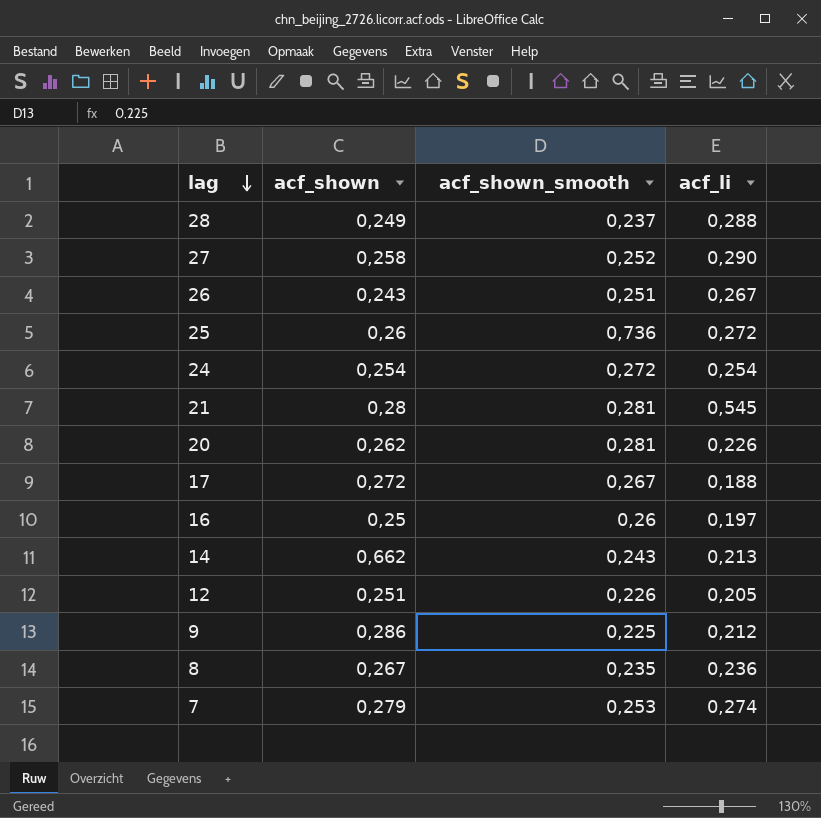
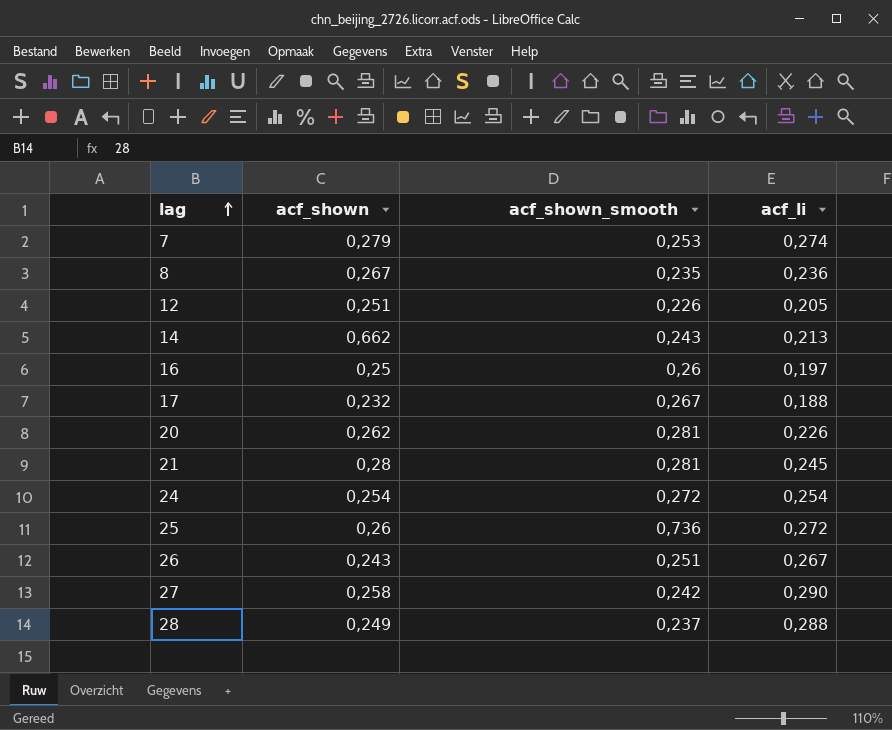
row order: lag descending -> lag ascending
row 9: 0,286 | 0,225 | 0,212 -> none
17 | acf_shown: 0,272 -> 0,232
21 | acf_li: 0,545 -> 0,245
27 | acf_shown_smooth: 0,252 -> 0,242

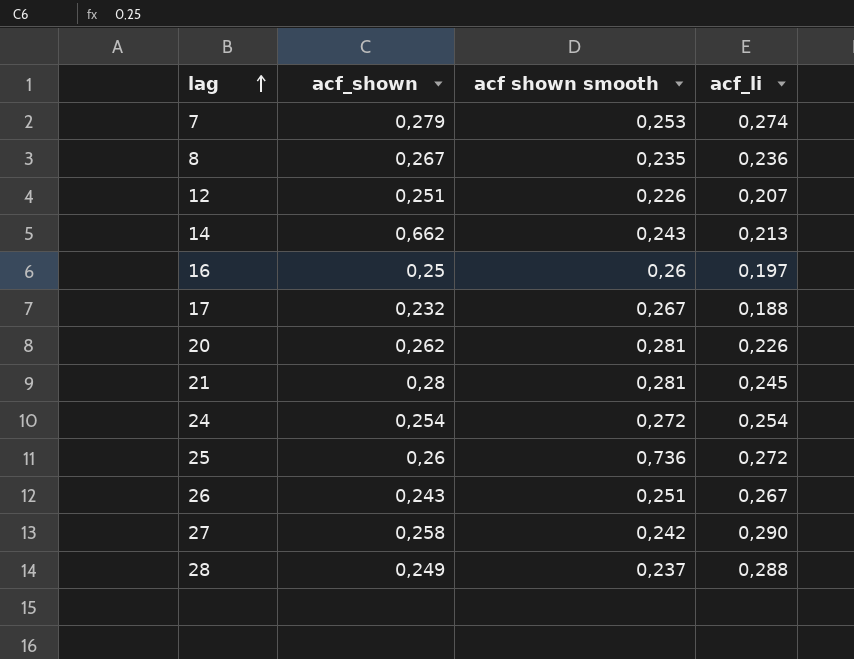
column name: acf_shown_smooth -> acf shown smooth
12 | acf_li: 0,205 -> 0,207

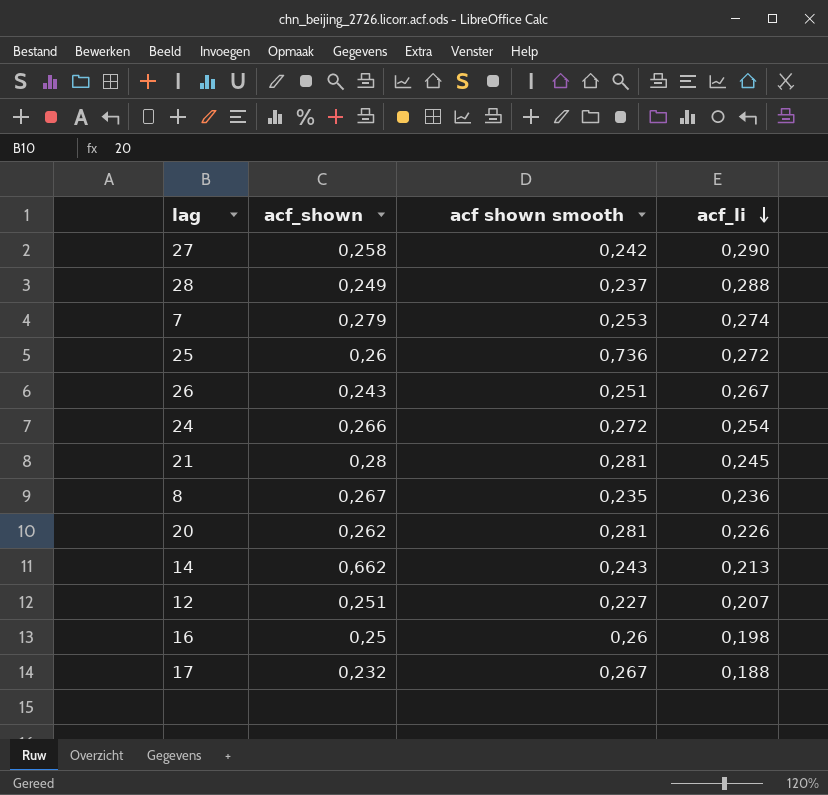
row order: lag ascending -> acf_li descending
24 | acf_shown: 0,254 -> 0,266
12 | acf shown smooth: 0,226 -> 0,227
16 | acf_li: 0,197 -> 0,198

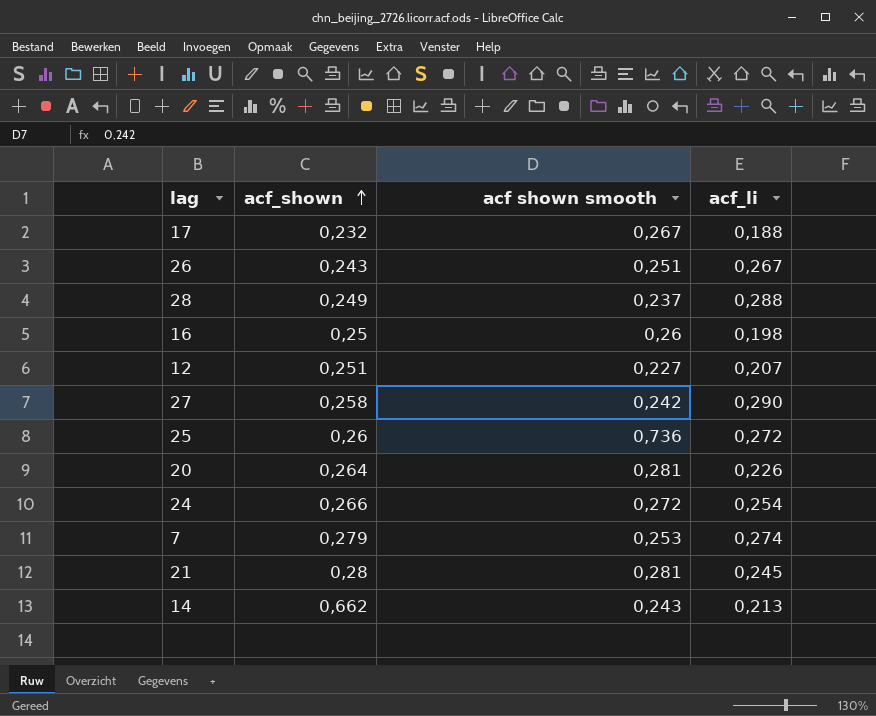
row order: acf_li descending -> acf_shown ascending
row 8: 0,267 | 0,235 | 0,236 -> none
20 | acf_shown: 0,262 -> 0,264

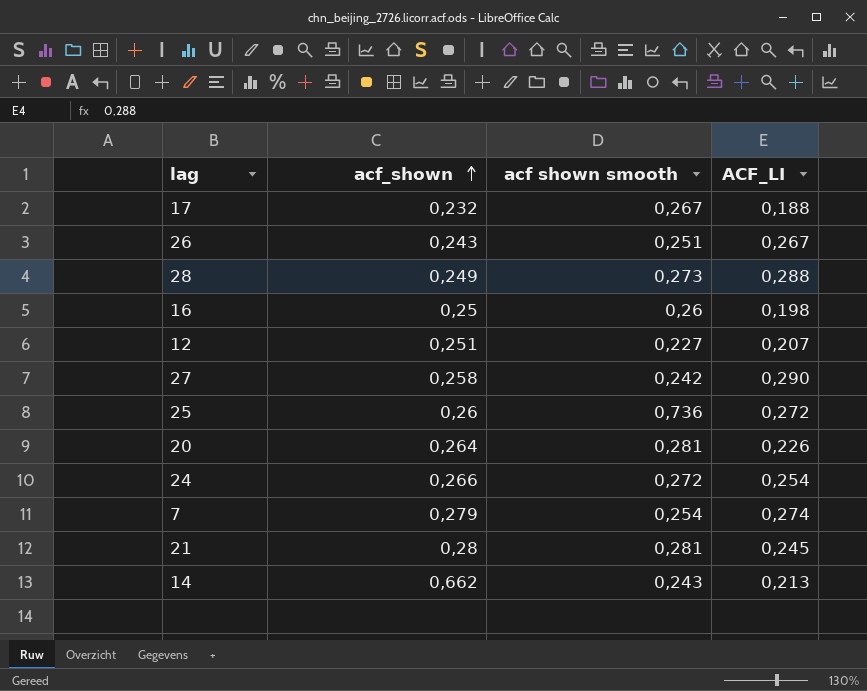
column name: acf_li -> ACF_LI
28 | acf shown smooth: 0,237 -> 0,273
7 | acf shown smooth: 0,253 -> 0,254

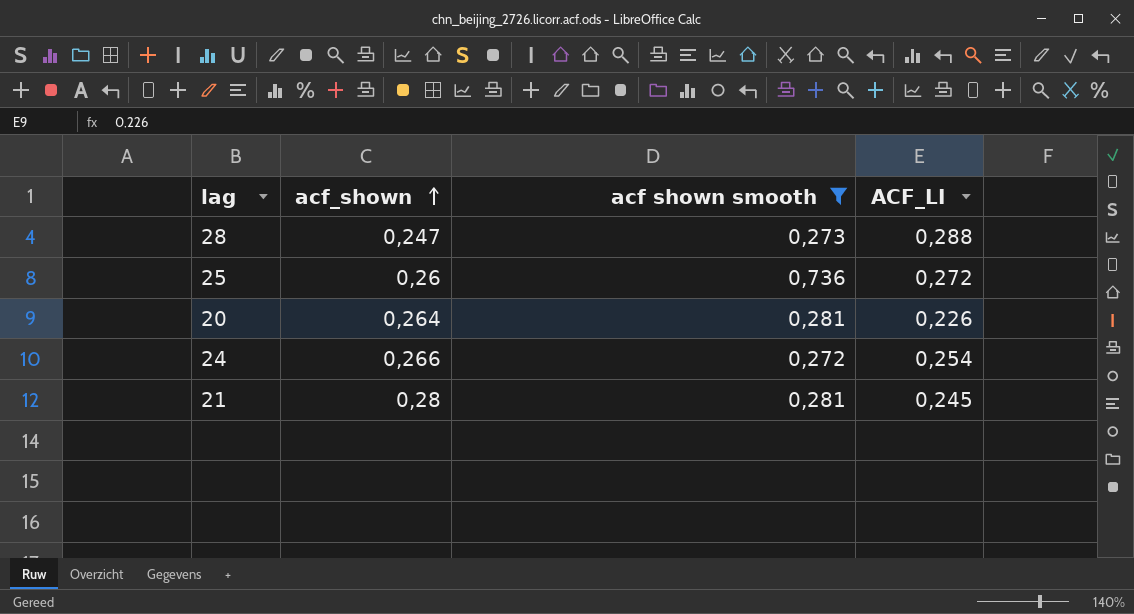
filter: none -> acf shown smooth >= 0,272
28 | acf_shown: 0,249 -> 0,247

